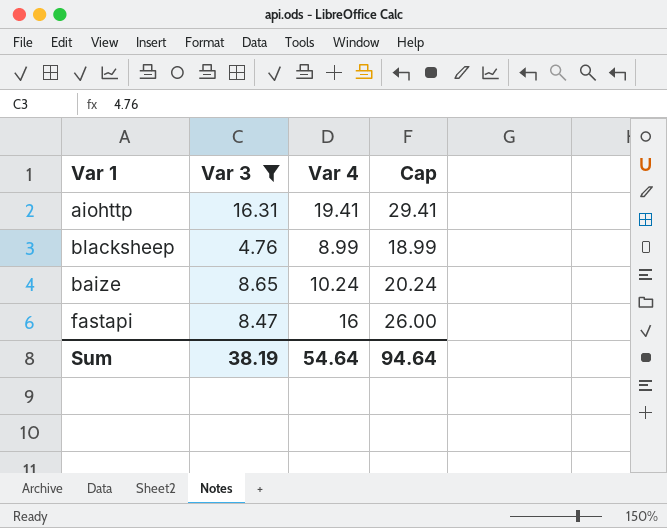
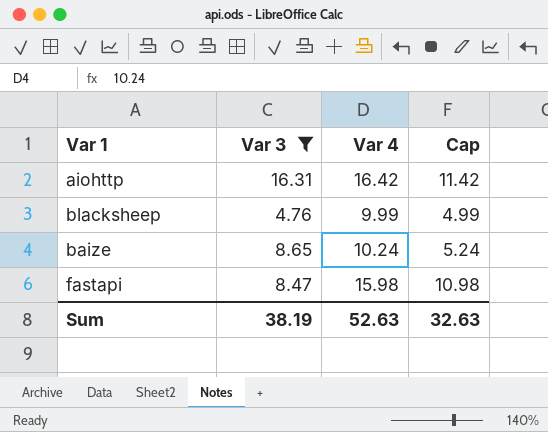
column Cap | formula: [Var 4] + 10 -> [Var 4] - 5
aiohttp | Var 4: 19.41 -> 16.42
blacksheep | Var 4: 8.99 -> 9.99
fastapi | Var 4: 16 -> 15.98
Sum | Var 4: 54.64 -> 52.63
Sum | Cap: 94.64 -> 32.63

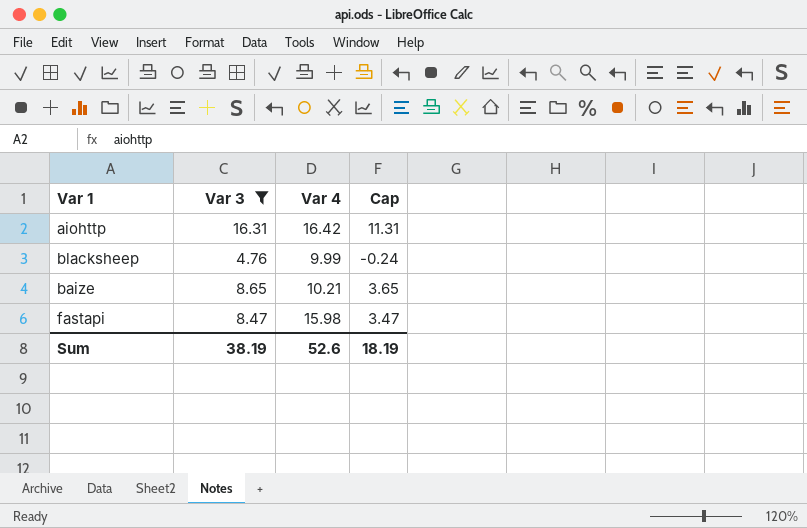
column Cap | formula: [Var 4] - 5 -> [Var 3] - 5
baize | Var 4: 10.24 -> 10.21
Sum | Var 4: 52.63 -> 52.6
Sum | Cap: 32.63 -> 18.19

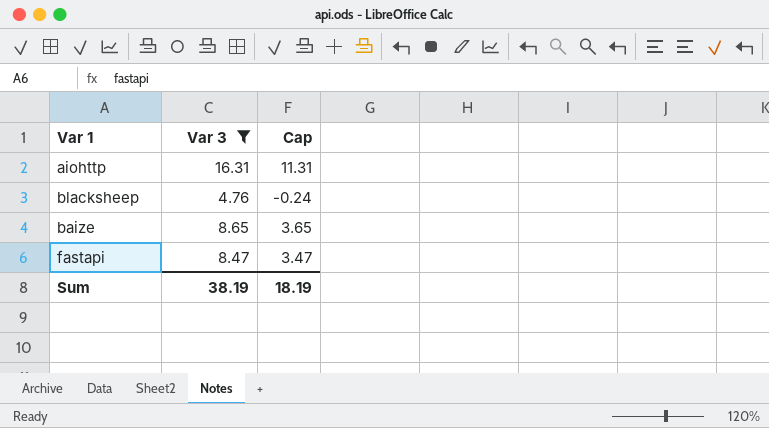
column Var 4 | position: 3 -> none

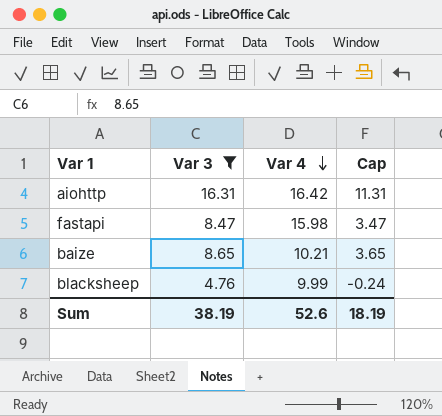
row order: none -> Var 4 descending
column Var 4 | position: none -> 3

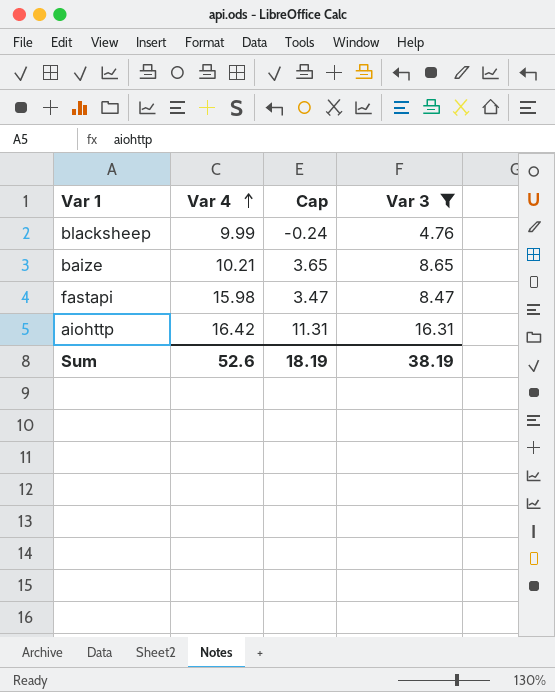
row order: Var 4 descending -> Var 4 ascending
column Var 3 | position: 2 -> 4

